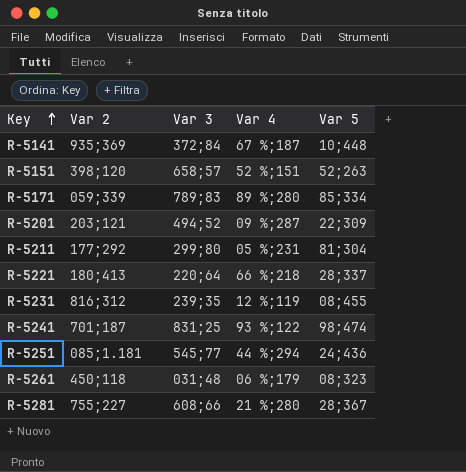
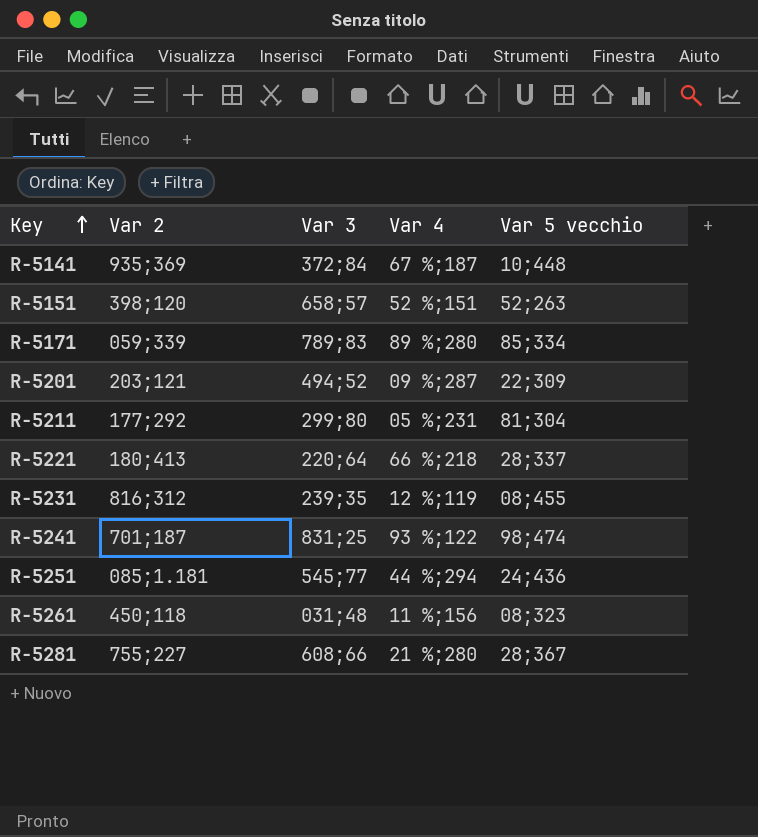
column name: Var 5 -> Var 5 vecchio
R-5261 | Var 4: 06 %;179 -> 11 %;156

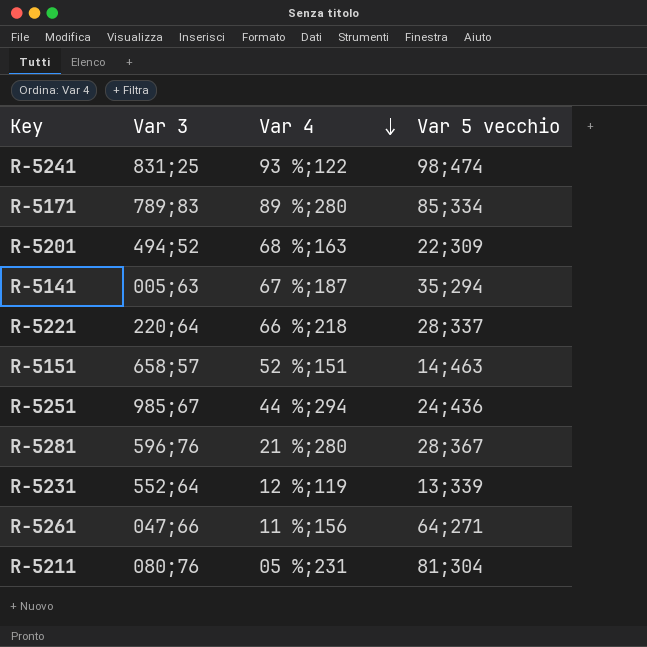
row order: Key ascending -> Var 4 descending
column Var 2 | position: 2 -> none
R-5201 | Var 4: 09 %;287 -> 68 %;163
R-5141 | Var 3: 372;84 -> 005;63
R-5141 | Var 5 vecchio: 10;448 -> 35;294
R-5151 | Var 5 vecchio: 52;263 -> 14;463
R-5251 | Var 3: 545;77 -> 985;67
R-5281 | Var 3: 608;66 -> 596;76
R-5231 | Var 3: 239;35 -> 552;64
R-5231 | Var 5 vecchio: 08;455 -> 13;339
R-5261 | Var 3: 031;48 -> 047;66
R-5261 | Var 5 vecchio: 08;323 -> 64;271
R-5211 | Var 3: 299;80 -> 080;76

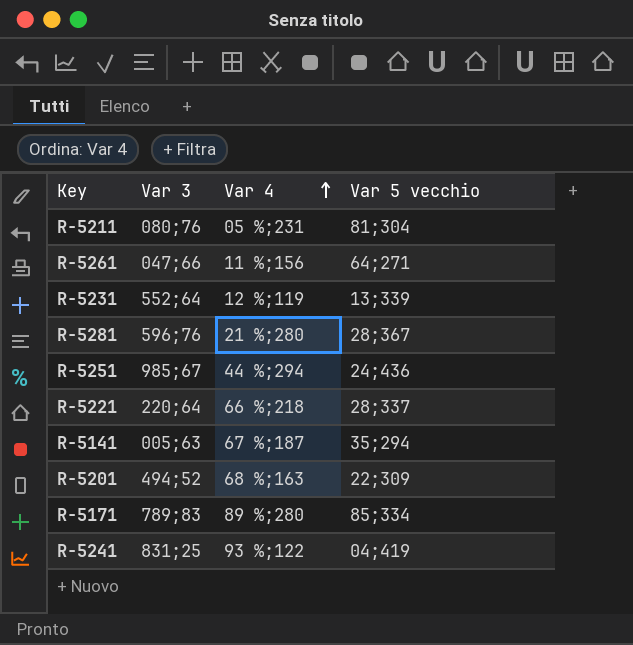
row order: Var 4 descending -> Var 4 ascending
row R-5151: 658;57 | 52 %;151 | 14;463 -> none
R-5241 | Var 5 vecchio: 98;474 -> 04;419

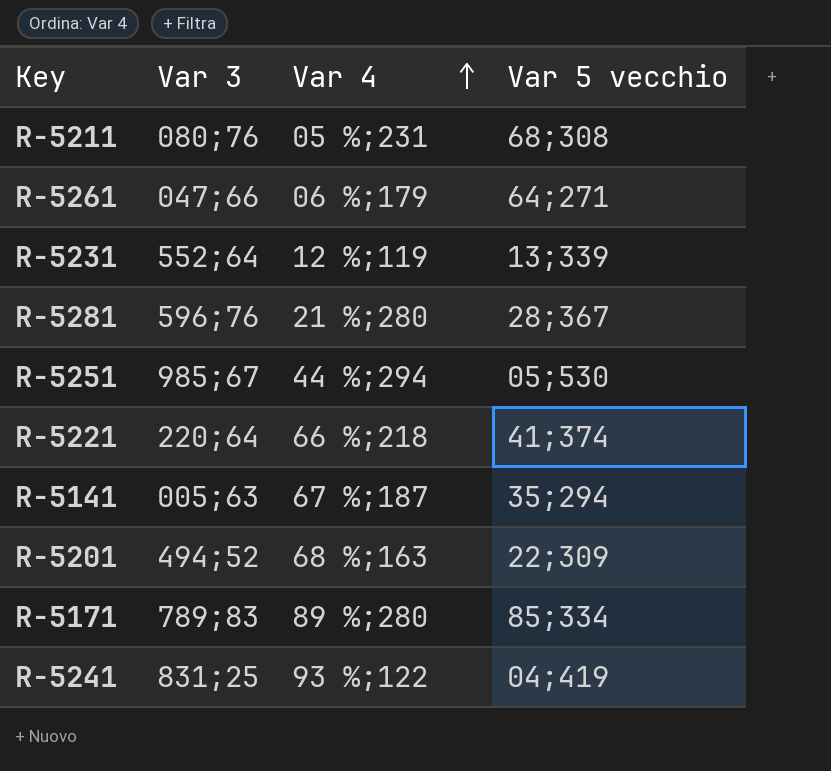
R-5211 | Var 5 vecchio: 81;304 -> 68;308
R-5261 | Var 4: 11 %;156 -> 06 %;179
R-5251 | Var 5 vecchio: 24;436 -> 05;530
R-5221 | Var 5 vecchio: 28;337 -> 41;374

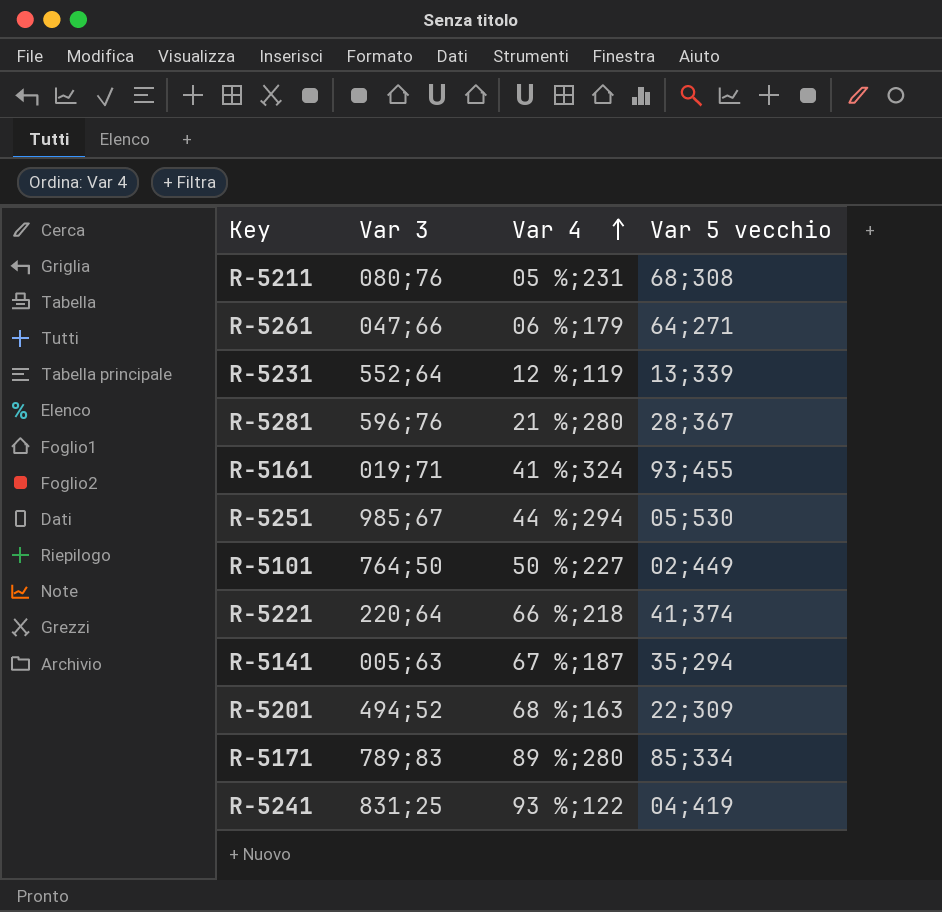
row R-5161: none -> 019;71 | 41 %;324 | 93;455
row R-5101: none -> 764;50 | 50 %;227 | 02;449

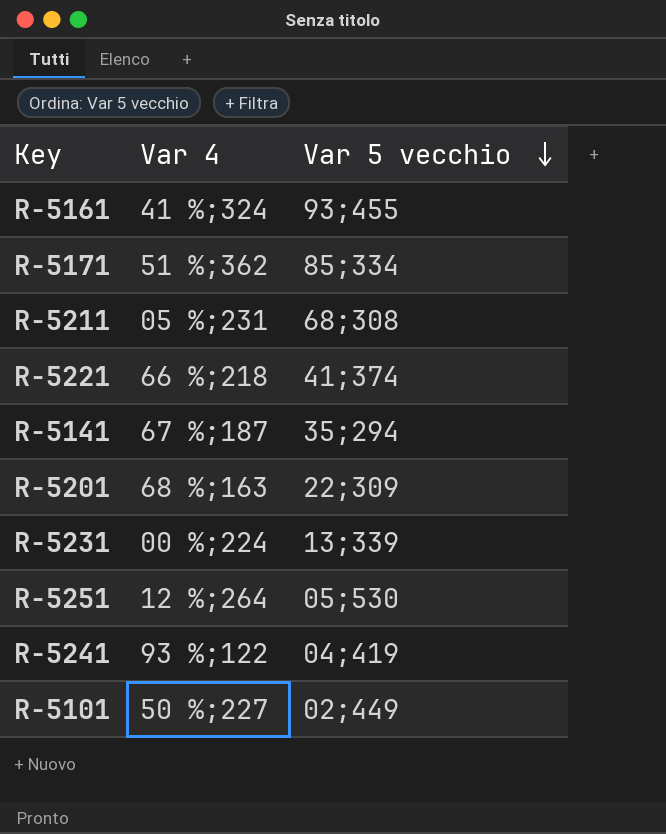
row order: Var 4 ascending -> Var 5 vecchio descending
column Var 3 | position: 2 -> none
row R-5261: 047;66 | 06 %;179 | 64;271 -> none
row R-5281: 596;76 | 21 %;280 | 28;367 -> none
R-5171 | Var 4: 89 %;280 -> 51 %;362
R-5231 | Var 4: 12 %;119 -> 00 %;224
R-5251 | Var 4: 44 %;294 -> 12 %;264

